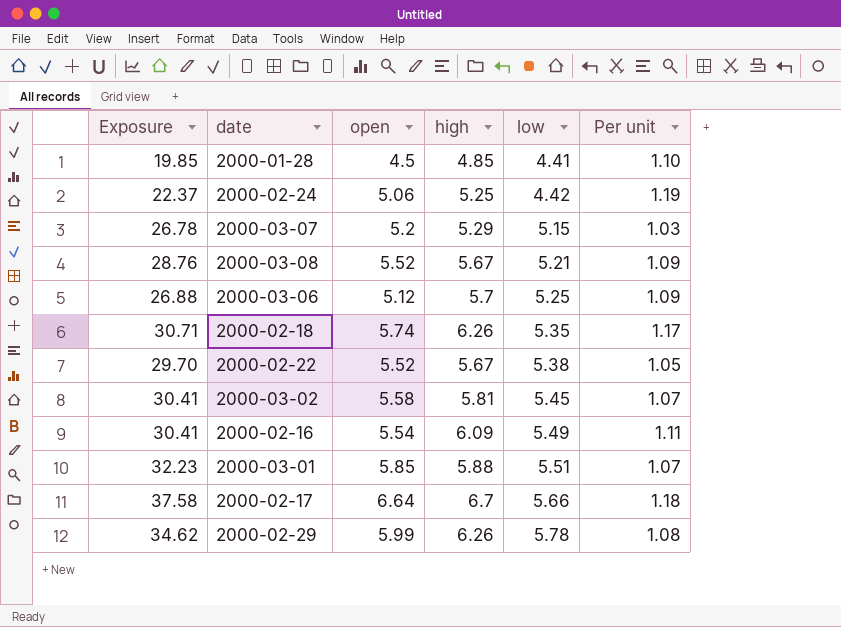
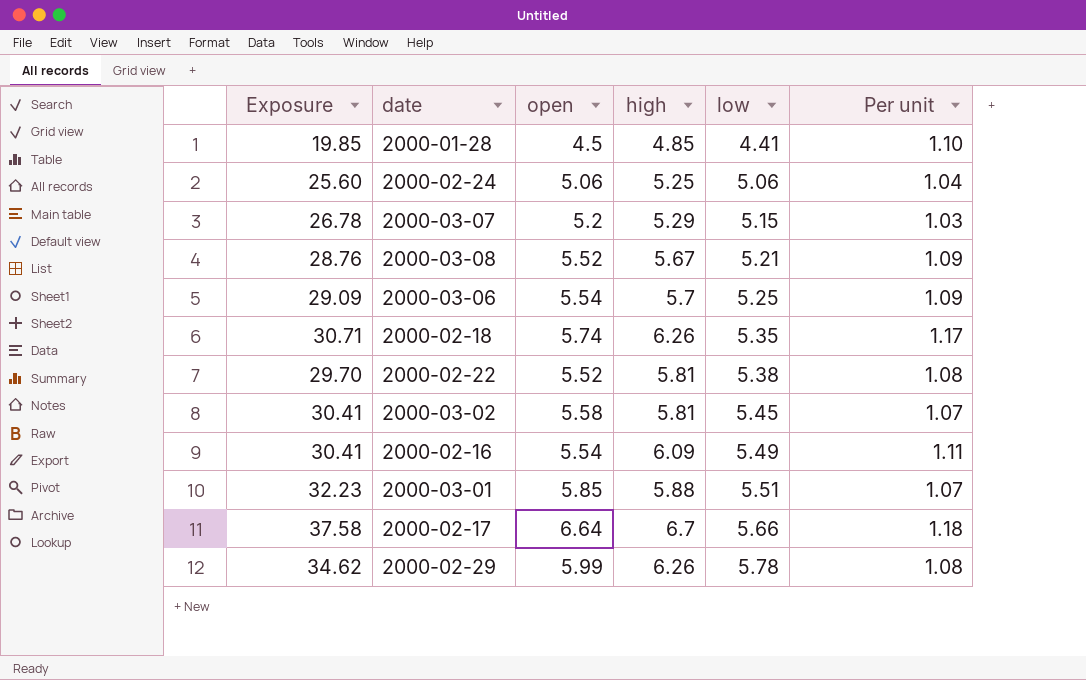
2000-02-24 | Exposure: 22.37 -> 25.60
2000-02-24 | low: 4.42 -> 5.06
2000-02-24 | Per unit: 1.19 -> 1.04
2000-03-06 | Exposure: 26.88 -> 29.09
2000-03-06 | open: 5.12 -> 5.54
2000-02-22 | high: 5.67 -> 5.81
2000-02-22 | Per unit: 1.05 -> 1.08

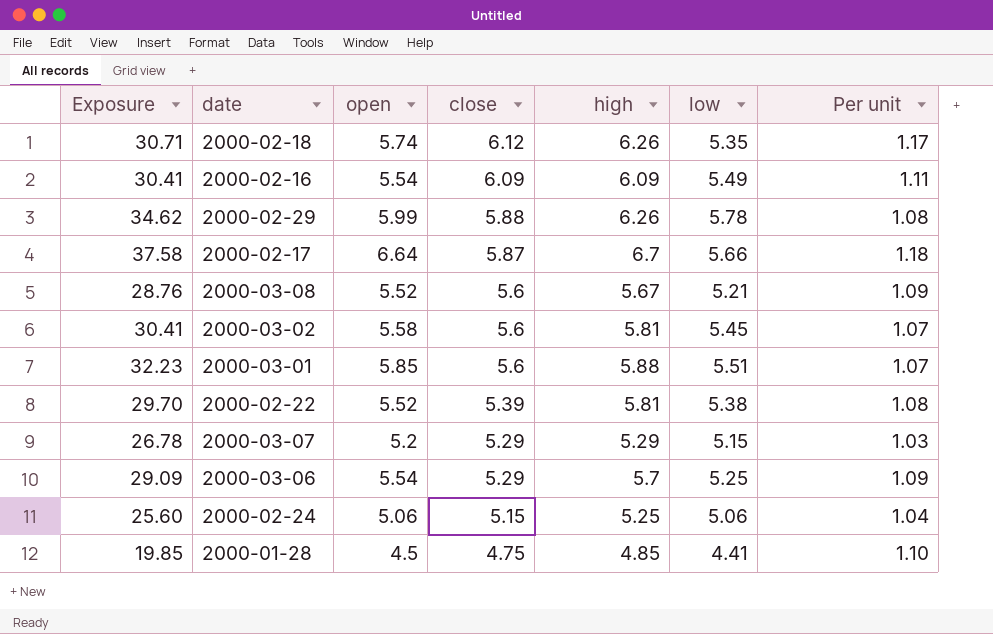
row order: low ascending -> close descending
column close | position: none -> 4

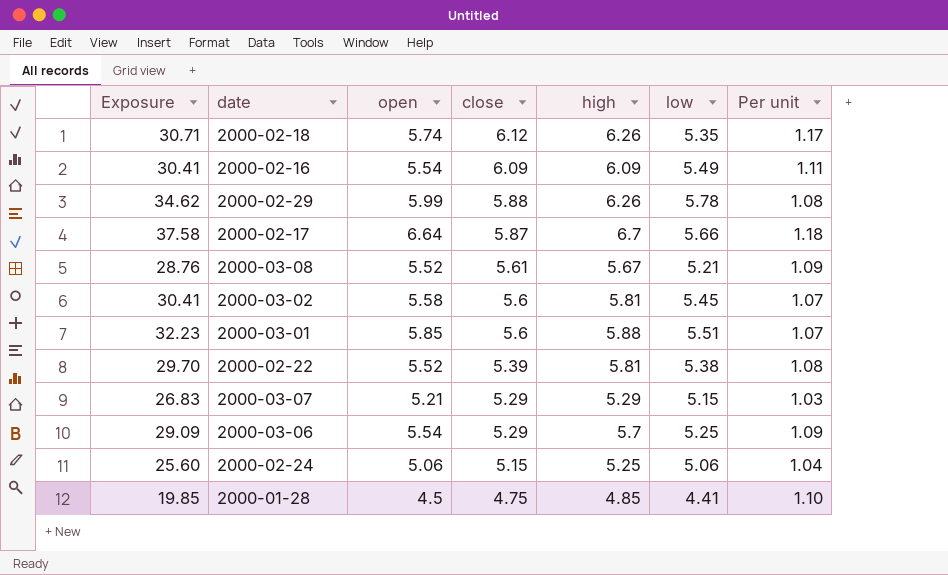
2000-03-08 | close: 5.6 -> 5.61
2000-03-07 | Exposure: 26.78 -> 26.83
2000-03-07 | open: 5.2 -> 5.21

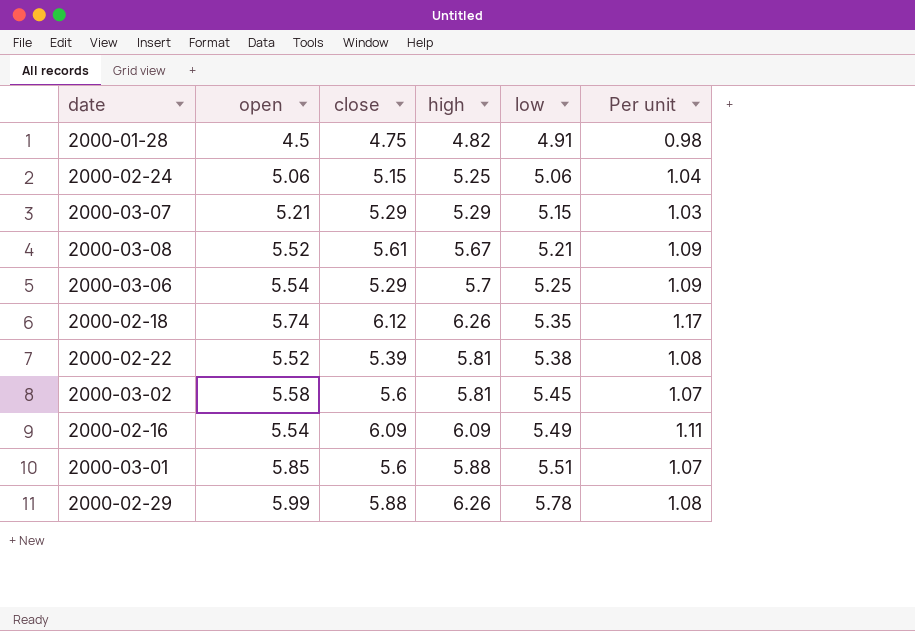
row order: close descending -> low ascending
column Exposure | formula: [open] * [low] -> none
row 2000-02-17: 37.58 | 6.64 | 5.87 | 6.7 | 5.66 | 1.18 -> none
2000-01-28 | high: 4.85 -> 4.82
2000-01-28 | low: 4.41 -> 4.91
2000-01-28 | Per unit: 1.10 -> 0.98

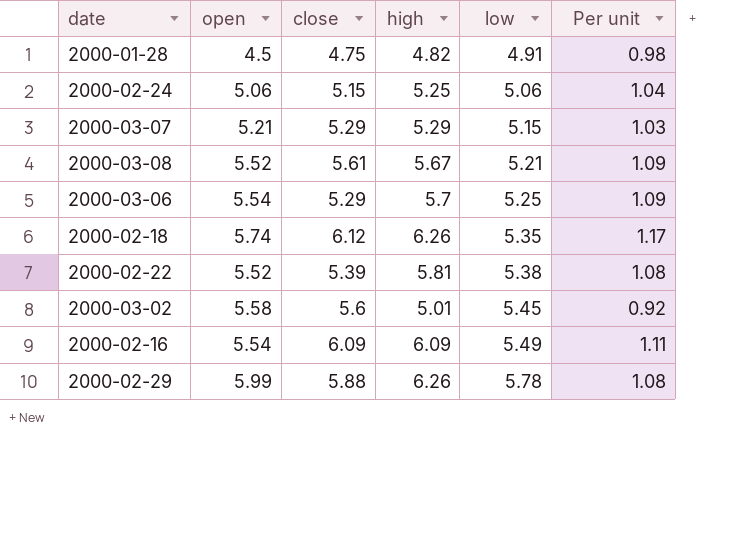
row 2000-03-01: 5.85 | 5.6 | 5.88 | 5.51 | 1.07 -> none
2000-03-02 | high: 5.81 -> 5.01
2000-03-02 | Per unit: 1.07 -> 0.92

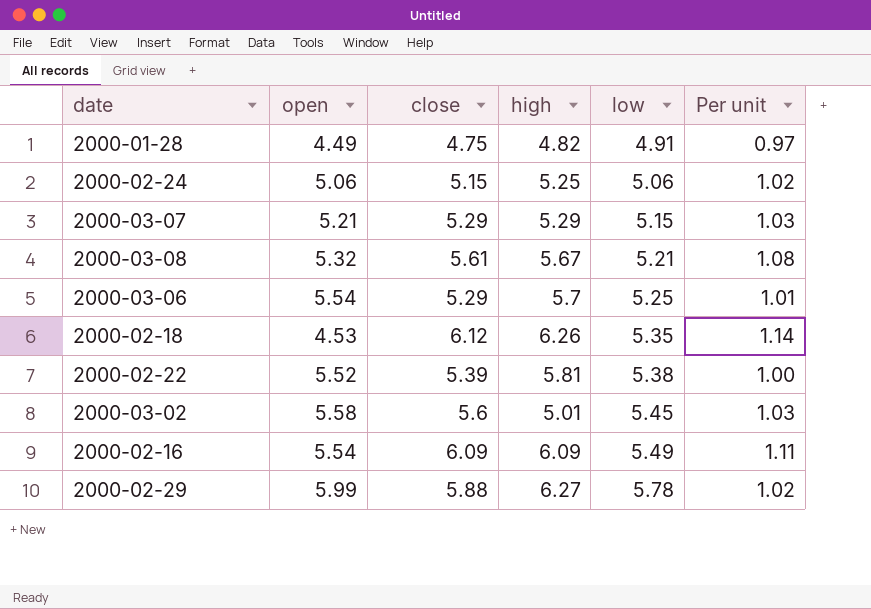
column Per unit | formula: [high] / [low] -> [close] / [low]
2000-01-28 | open: 4.5 -> 4.49
2000-03-08 | open: 5.52 -> 5.32
2000-02-18 | open: 5.74 -> 4.53
2000-02-29 | high: 6.26 -> 6.27

